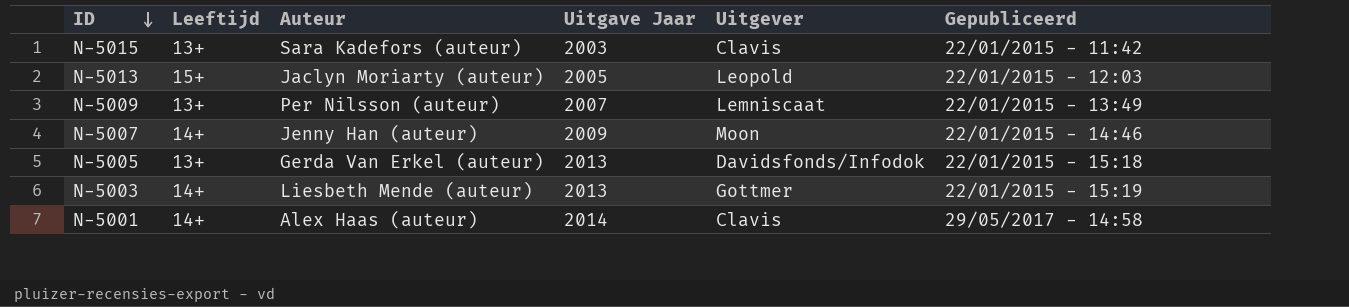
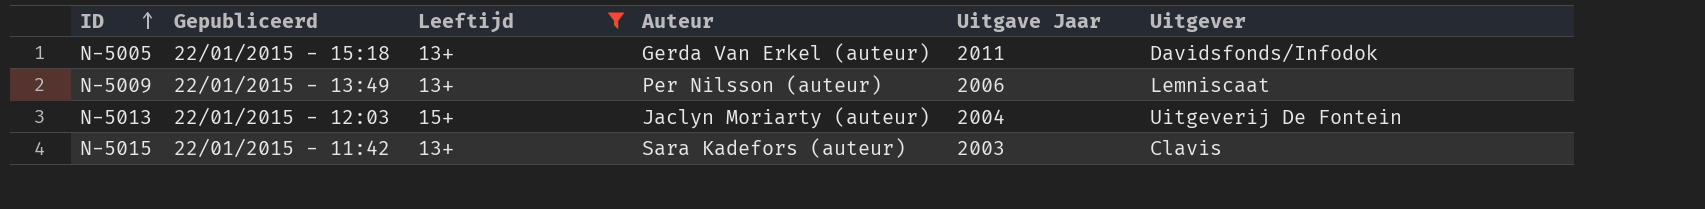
filter: none -> Leeftijd != 14+
row order: ID descending -> ID ascending
column Gepubliceerd | position: 6 -> 2
N-5005 | Uitgave Jaar: 2013 -> 2011
N-5009 | Uitgave Jaar: 2007 -> 2006
N-5013 | Uitgave Jaar: 2005 -> 2004
N-5013 | Uitgever: Leopold -> Uitgeverij De Fontein

